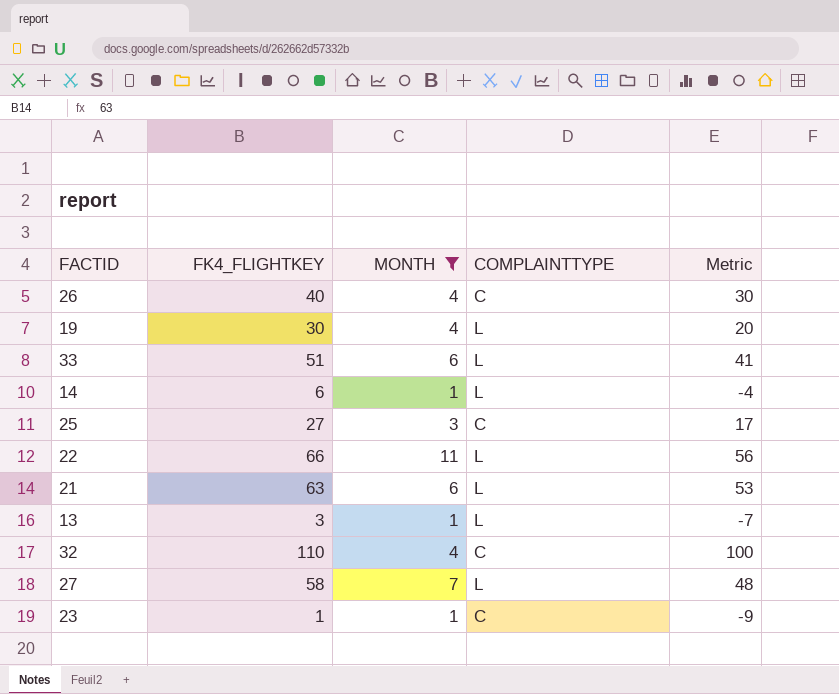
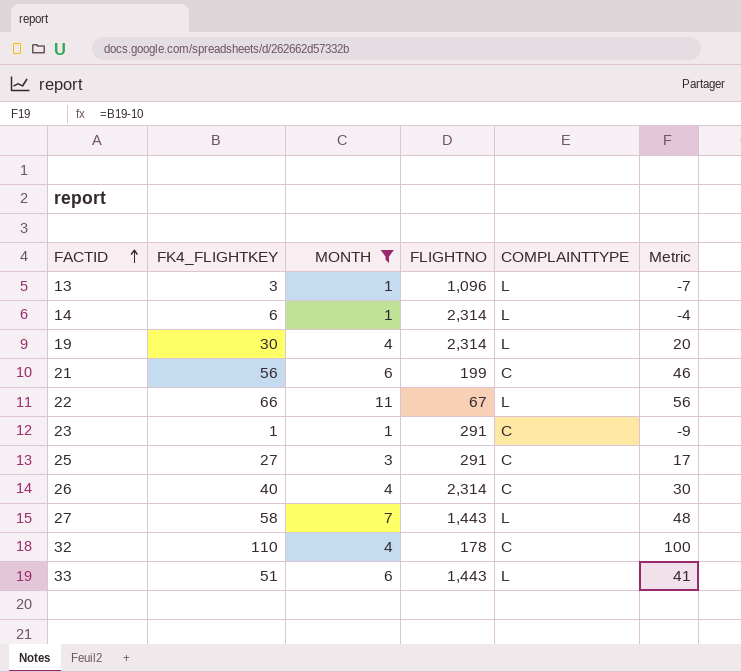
row order: none -> FACTID ascending
column FLIGHTNO | position: none -> 4
21 | FK4_FLIGHTKEY: 63 -> 56
21 | COMPLAINTTYPE: L -> C
21 | Metric: 53 -> 46

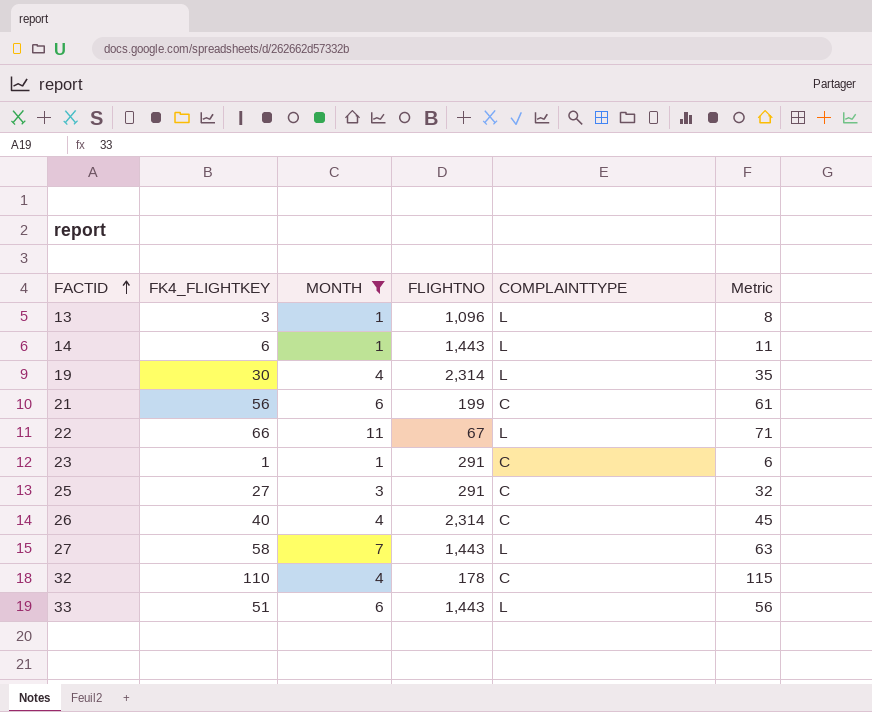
column Metric | formula: [FK4_FLIGHTKEY] - 10 -> [FK4_FLIGHTKEY] + 5
14 | FLIGHTNO: 2,314 -> 1,443

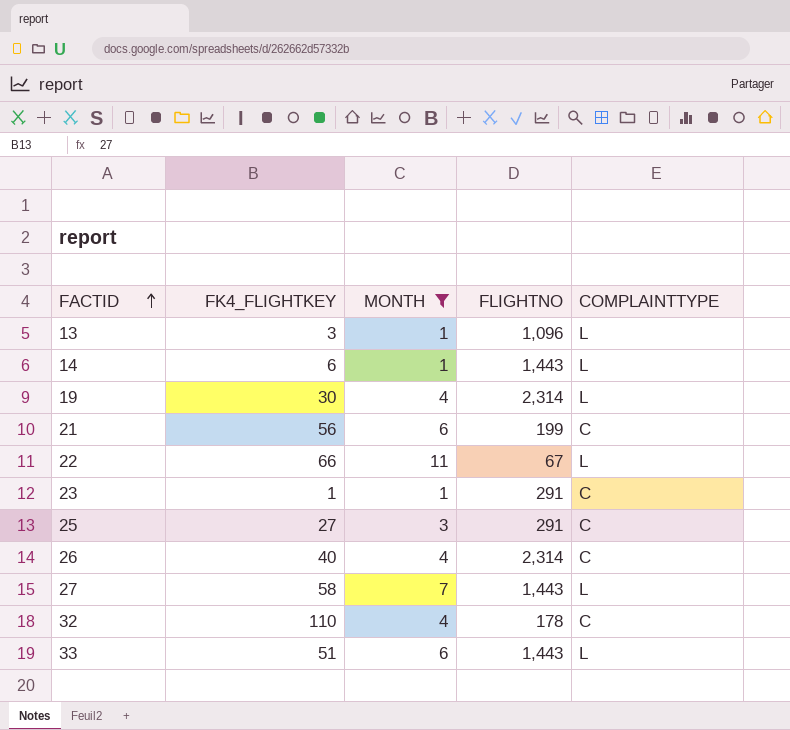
column Metric | formula: [FK4_FLIGHTKEY] + 5 -> none

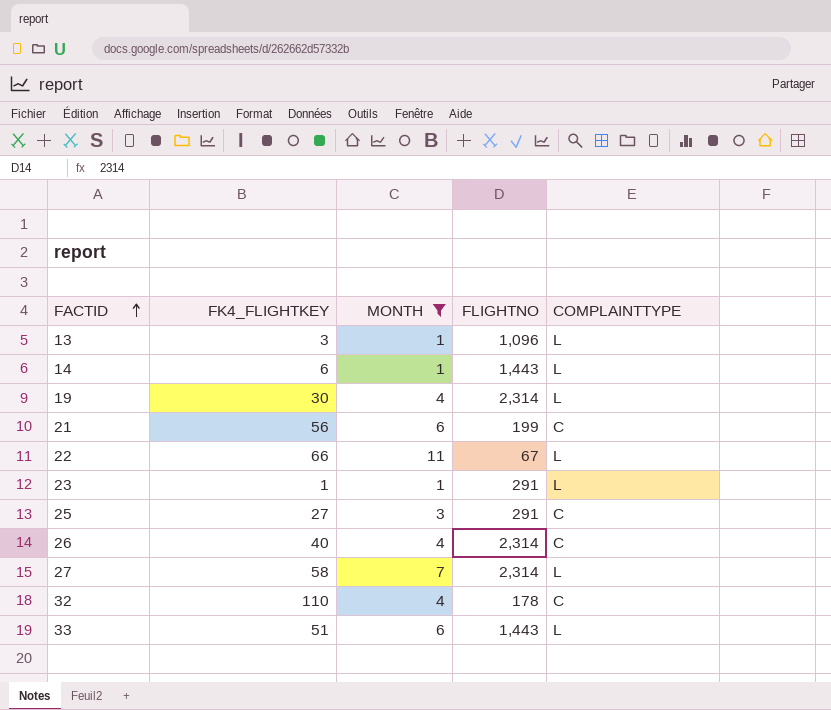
23 | COMPLAINTTYPE: C -> L
27 | FLIGHTNO: 1,443 -> 2,314

